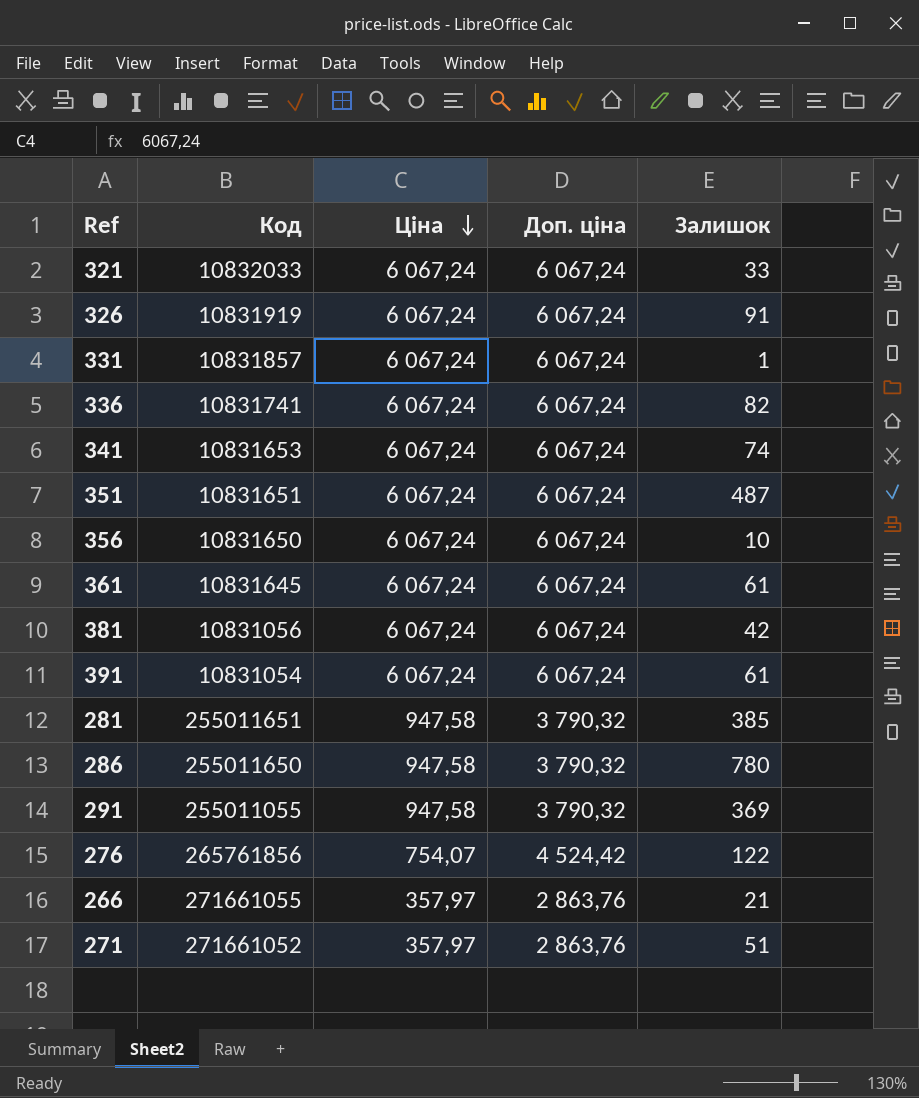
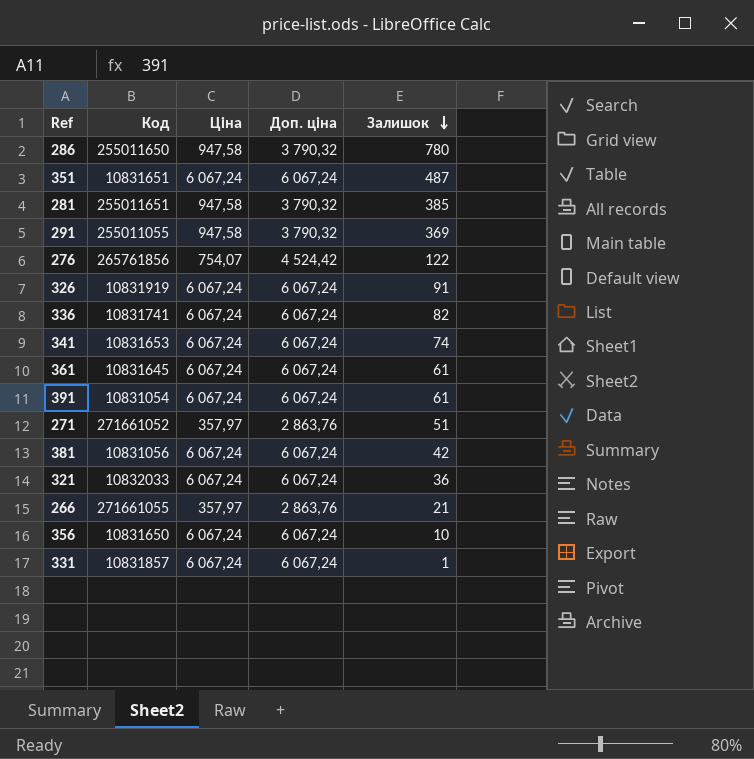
row order: Ціна descending -> Залишок descending
321 | Залишок: 33 -> 36

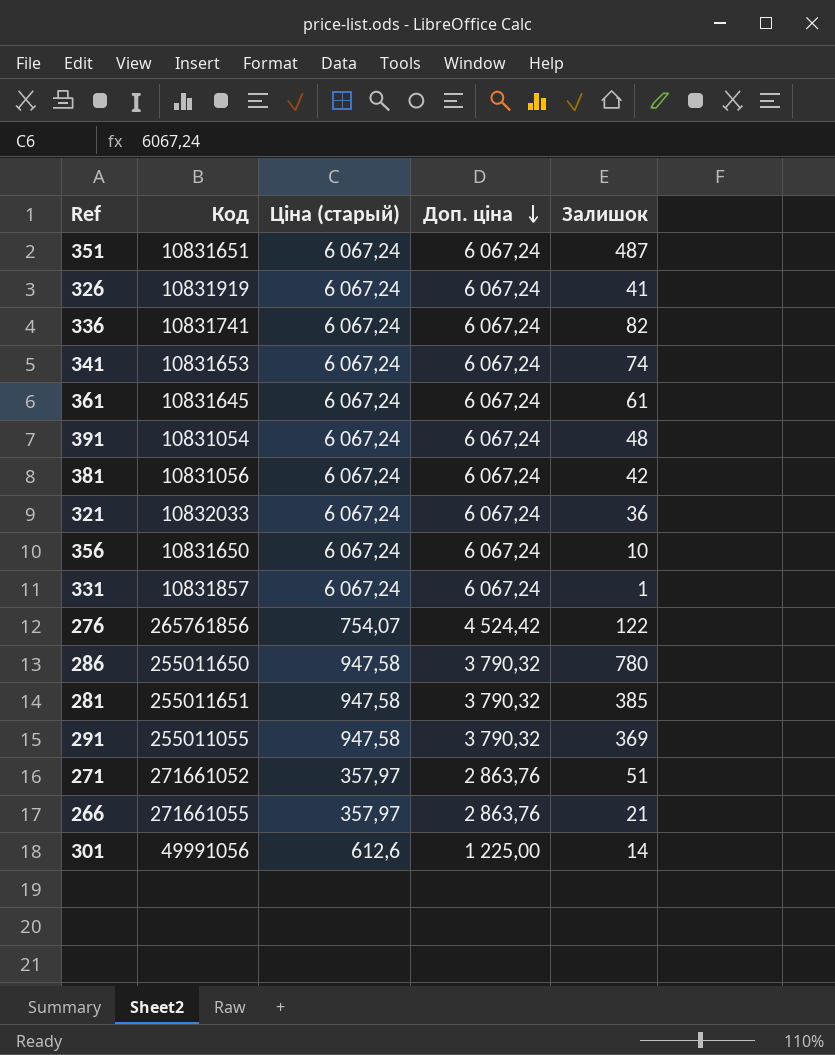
row order: Залишок descending -> Доп. ціна descending
column name: Ціна -> Ціна (старый)
326 | Залишок: 91 -> 41
391 | Залишок: 61 -> 48
row 301: none -> 49991056 | 612,6 | 1 225,00 | 14

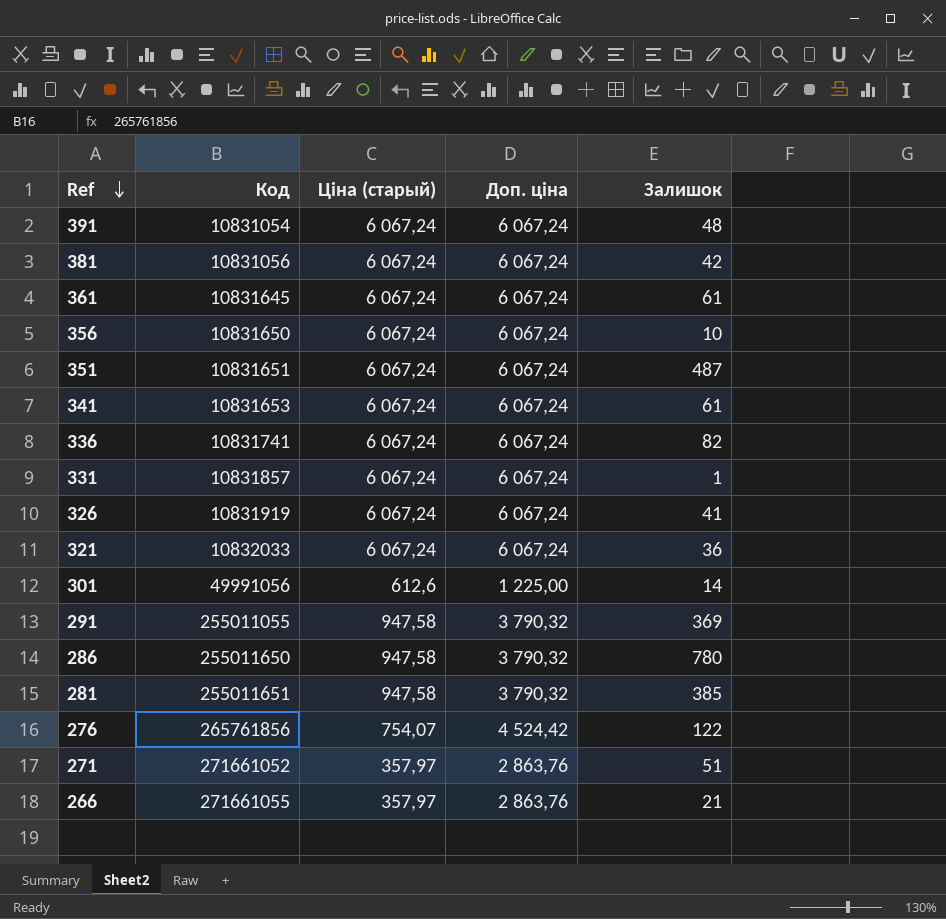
row order: Доп. ціна descending -> Ref descending
341 | Залишок: 74 -> 61

